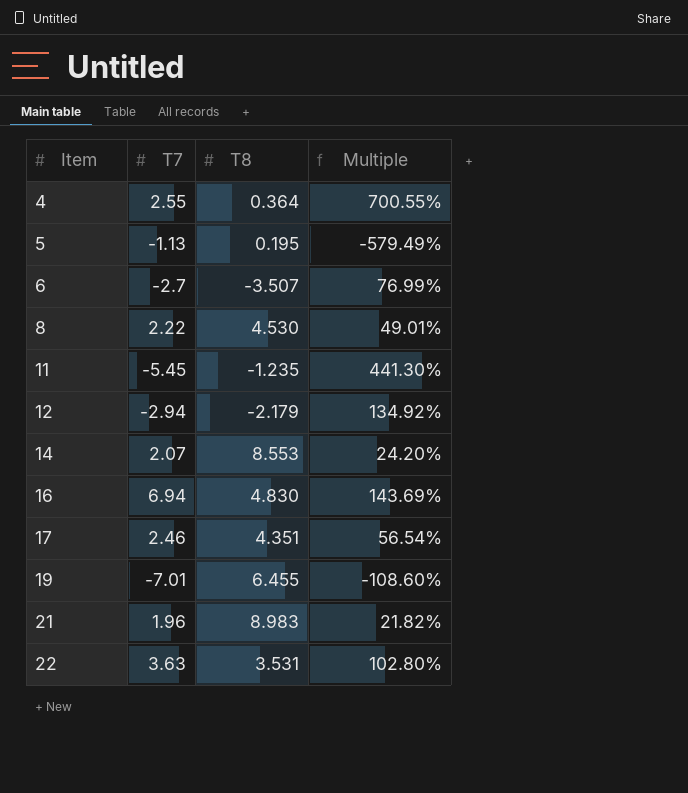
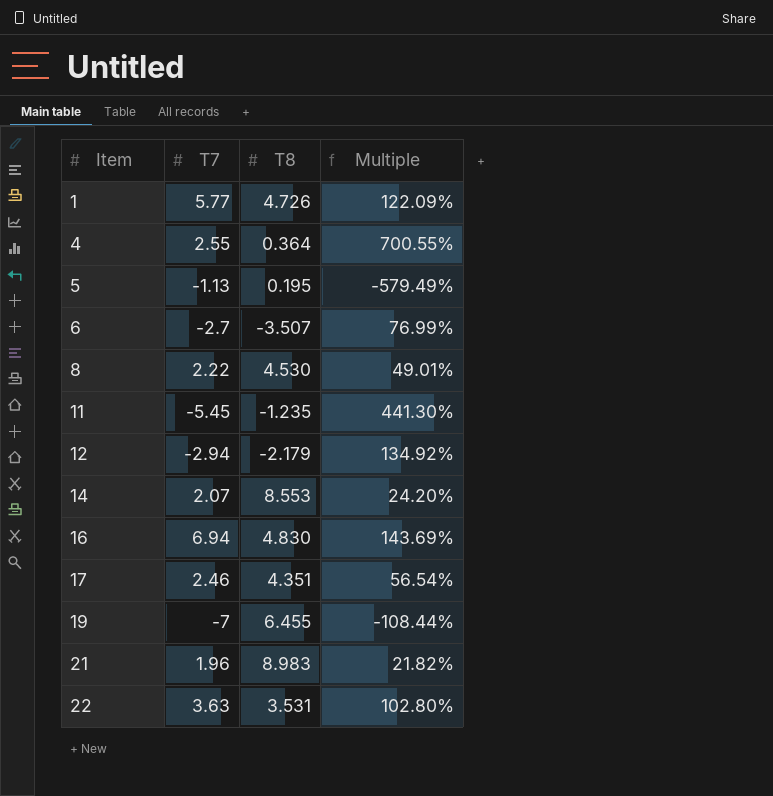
row 1: none -> 5.77 | 4.726 | 122.09%
19 | T7: -7.01 -> -7
19 | Multiple: -108.60% -> -108.44%

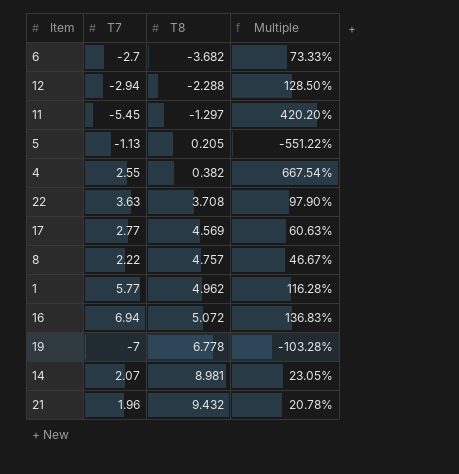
row order: Item ascending -> T8 ascending
6 | T8: -3.507 -> -3.682
6 | Multiple: 76.99% -> 73.33%
12 | T8: -2.179 -> -2.288
12 | Multiple: 134.92% -> 128.50%
11 | T8: -1.235 -> -1.297
11 | Multiple: 441.30% -> 420.20%
5 | T8: 0.195 -> 0.205
5 | Multiple: -579.49% -> -551.22%
4 | T8: 0.364 -> 0.382
4 | Multiple: 700.55% -> 667.54%
22 | T8: 3.531 -> 3.708
22 | Multiple: 102.80% -> 97.90%
17 | T7: 2.46 -> 2.77
17 | T8: 4.351 -> 4.569
17 | Multiple: 56.54% -> 60.63%
8 | T8: 4.530 -> 4.757
8 | Multiple: 49.01% -> 46.67%
1 | T8: 4.726 -> 4.962
1 | Multiple: 122.09% -> 116.28%
16 | T8: 4.830 -> 5.072
16 | Multiple: 143.69% -> 136.83%
19 | T8: 6.455 -> 6.778
19 | Multiple: -108.44% -> -103.28%
14 | T8: 8.553 -> 8.981
14 | Multiple: 24.20% -> 23.05%
21 | T8: 8.983 -> 9.432
21 | Multiple: 21.82% -> 20.78%

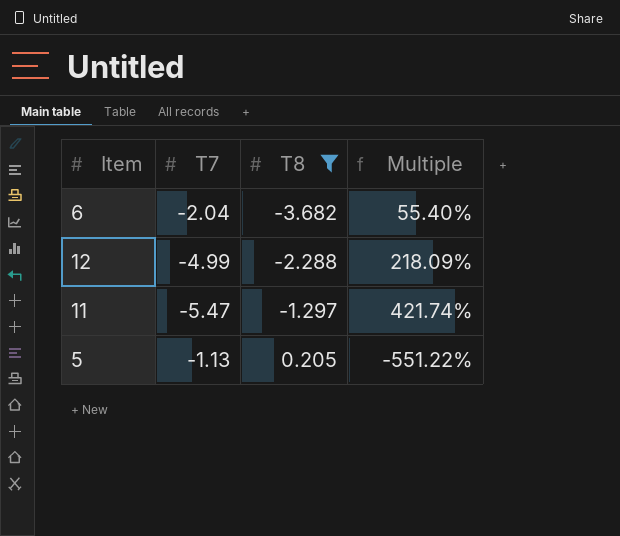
filter: none -> T8 <= 0.205
6 | T7: -2.7 -> -2.04
6 | Multiple: 73.33% -> 55.40%
12 | T7: -2.94 -> -4.99
12 | Multiple: 128.50% -> 218.09%
11 | T7: -5.45 -> -5.47
11 | Multiple: 420.20% -> 421.74%

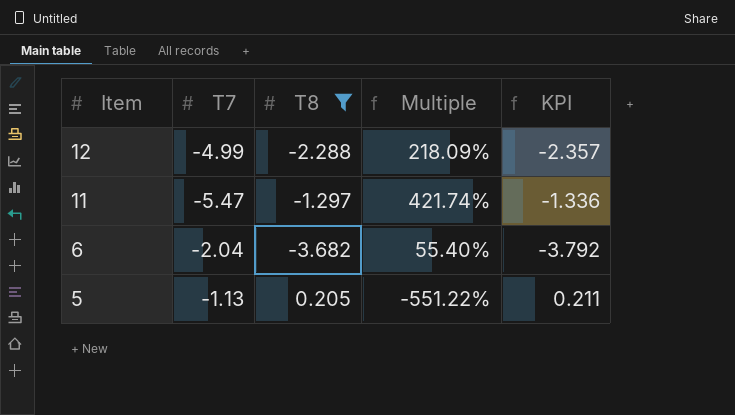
row order: T8 ascending -> Item descending
column KPI | formula: none -> [T8] * 1.03

